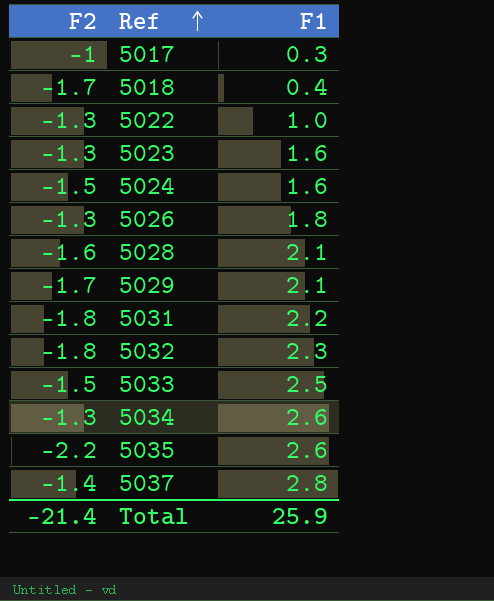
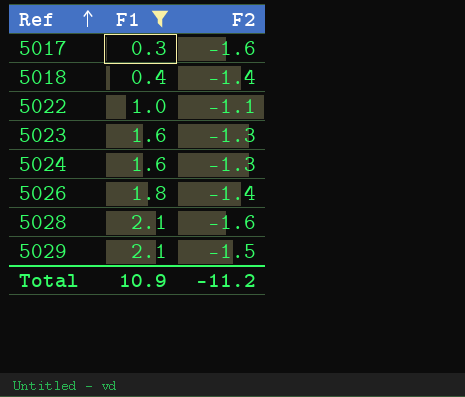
filter: none -> F1 <= 2.1
column F2 | position: 1 -> 3
5017 | F2: -1 -> -1.6
5018 | F2: -1.7 -> -1.4
5022 | F2: -1.3 -> -1.1
5024 | F2: -1.5 -> -1.3
5026 | F2: -1.3 -> -1.4
5029 | F2: -1.7 -> -1.5
Total | F1: 25.9 -> 10.9
Total | F2: -21.4 -> -11.2

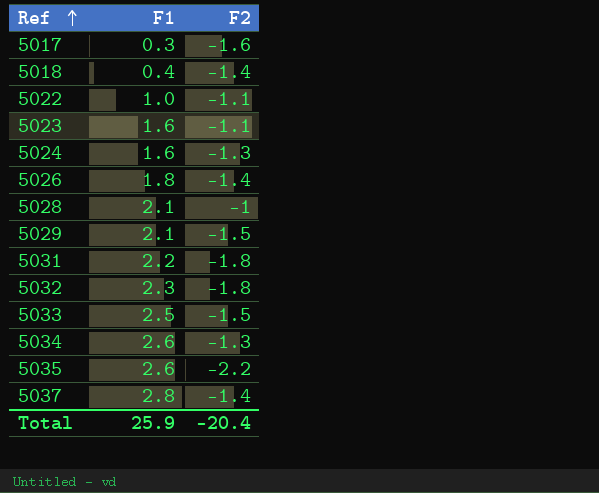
filter: F1 <= 2.1 -> none
5023 | F2: -1.3 -> -1.1
5028 | F2: -1.6 -> -1
Total | F1: 10.9 -> 25.9
Total | F2: -11.2 -> -20.4

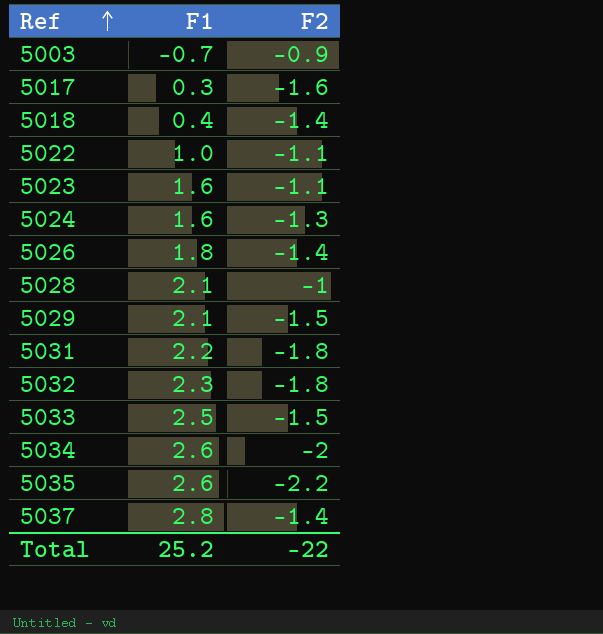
row 5003: none -> -0.7 | -0.9
5034 | F2: -1.3 -> -2
Total | F1: 25.9 -> 25.2
Total | F2: -20.4 -> -22

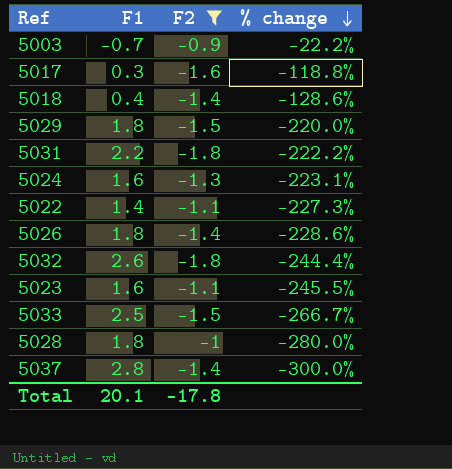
filter: none -> F2 >= -1.8
row order: Ref ascending -> % change descending
column % change | formula: none -> ([F1] - [F2]) / [F2]
5029 | F1: 2.1 -> 1.8
5022 | F1: 1.0 -> 1.4
5032 | F1: 2.3 -> 2.6
5028 | F1: 2.1 -> 1.8
Total | F1: 25.2 -> 20.1
Total | F2: -22 -> -17.8

